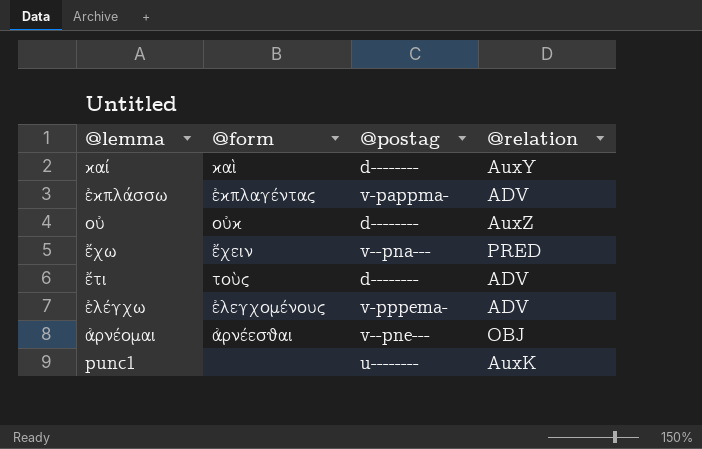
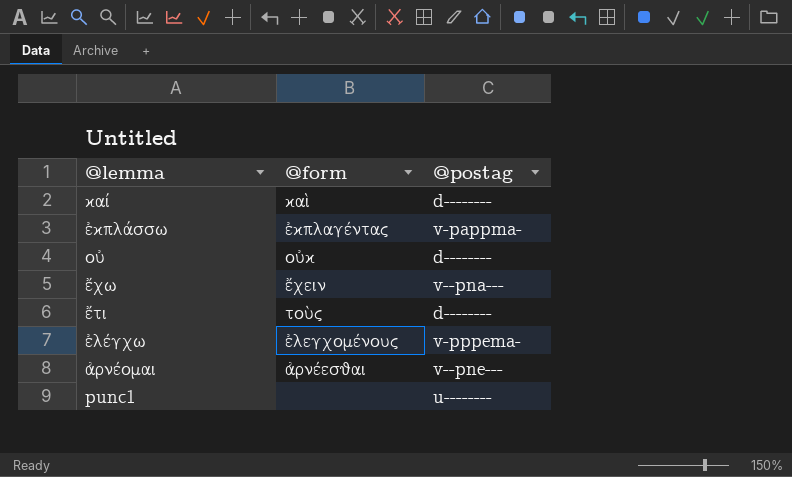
column @relation | position: 4 -> none

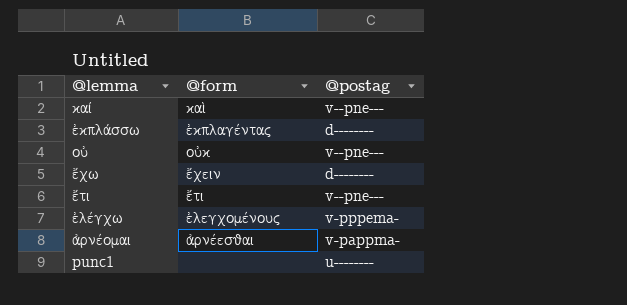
καί | @postag: d-------- -> v--pne---
ἐκπλάσσω | @postag: v-pappma- -> d--------
οὐ | @postag: d-------- -> v--pne---
ἔχω | @postag: v--pna--- -> d--------
ἔτι | @form: τοὺς -> ἔτι
ἔτι | @postag: d-------- -> v--pne---
ἀρνέομαι | @postag: v--pne--- -> v-pappma-

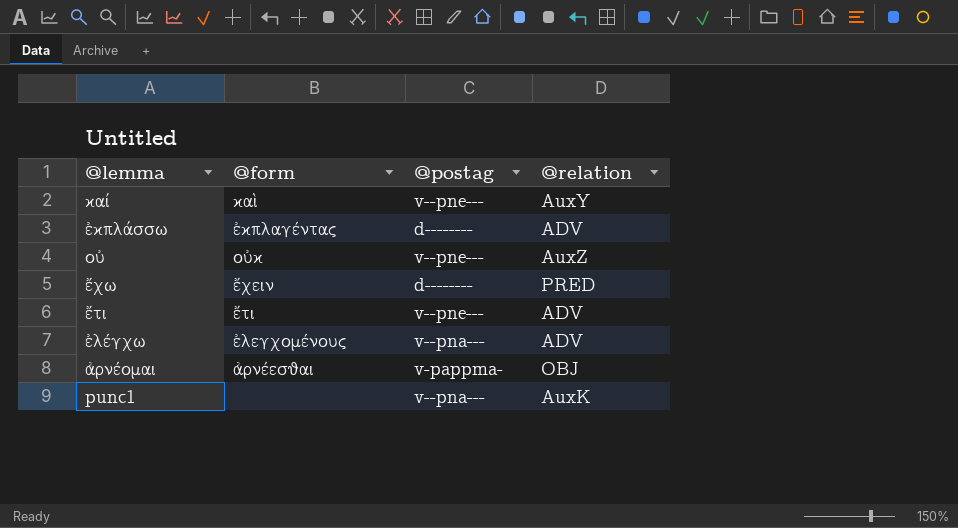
column @relation | position: none -> 4
ἐλέγχω | @postag: v-pppema- -> v--pna---
punc1 | @postag: u-------- -> v--pna---

